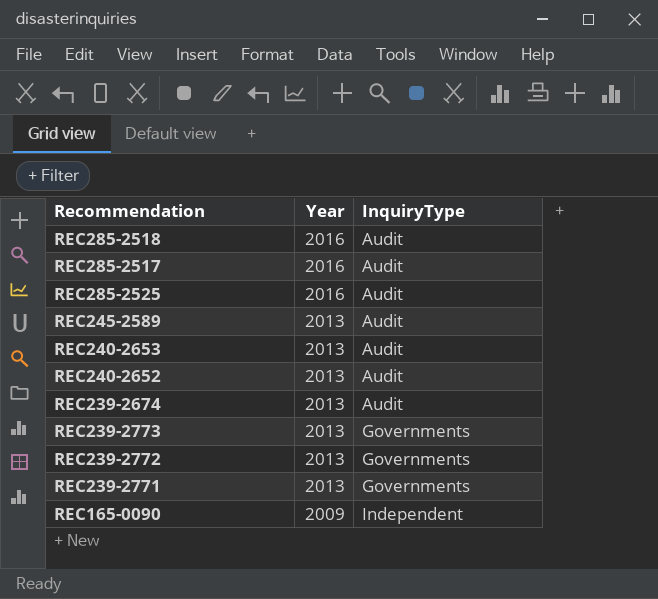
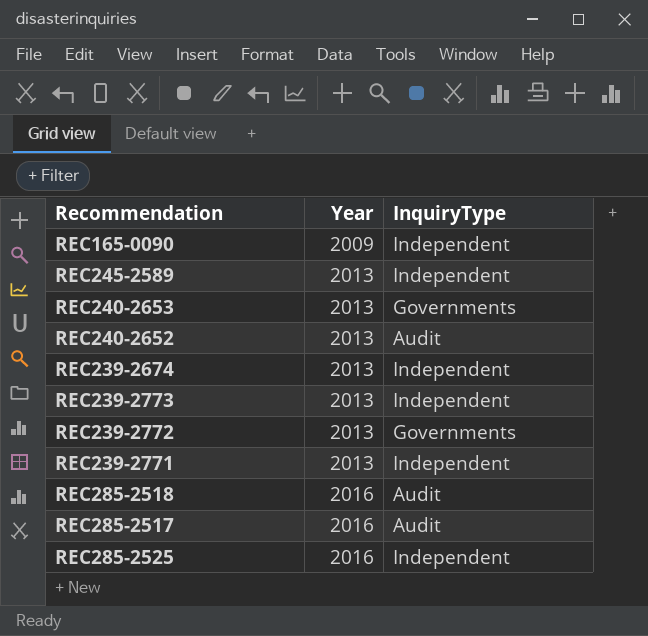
row order: Year descending -> Year ascending
REC245-2589 | InquiryType: Audit -> Independent
REC240-2653 | InquiryType: Audit -> Governments
REC239-2674 | InquiryType: Audit -> Independent
REC239-2773 | InquiryType: Governments -> Independent
REC239-2771 | InquiryType: Governments -> Independent
REC285-2525 | InquiryType: Audit -> Independent

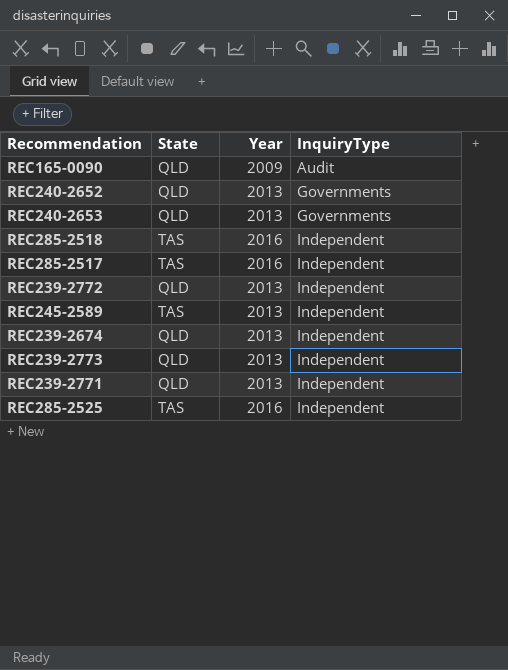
row order: Year ascending -> InquiryType ascending
column State | position: none -> 2
REC165-0090 | InquiryType: Independent -> Audit
REC240-2652 | InquiryType: Audit -> Governments
REC285-2518 | InquiryType: Audit -> Independent
REC285-2517 | InquiryType: Audit -> Independent
REC239-2772 | InquiryType: Governments -> Independent

